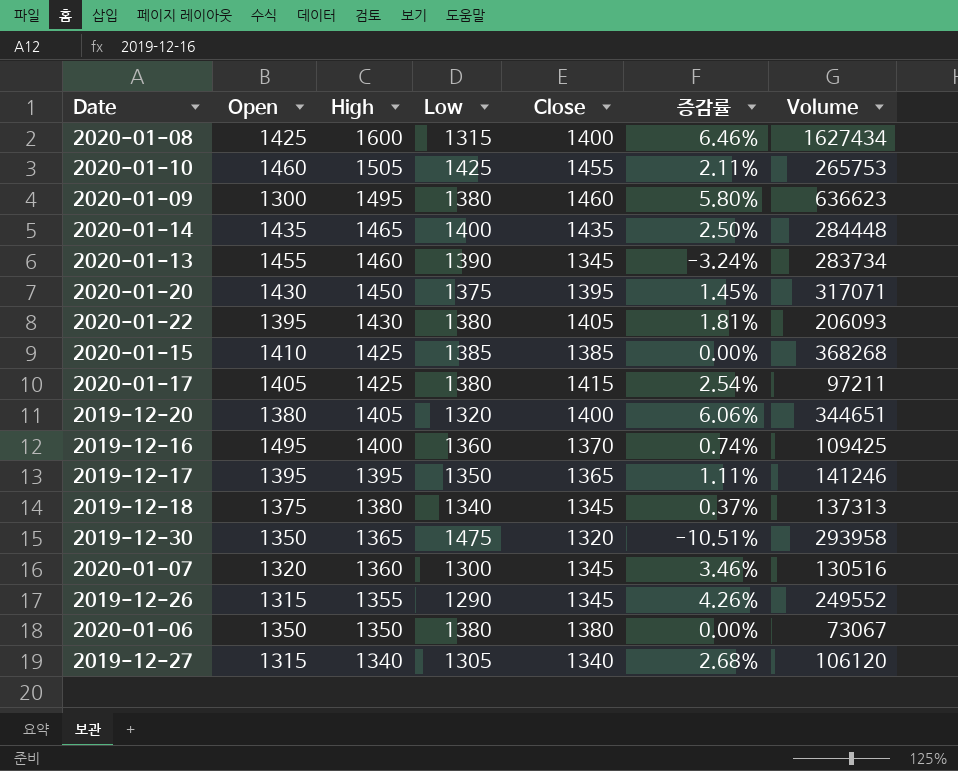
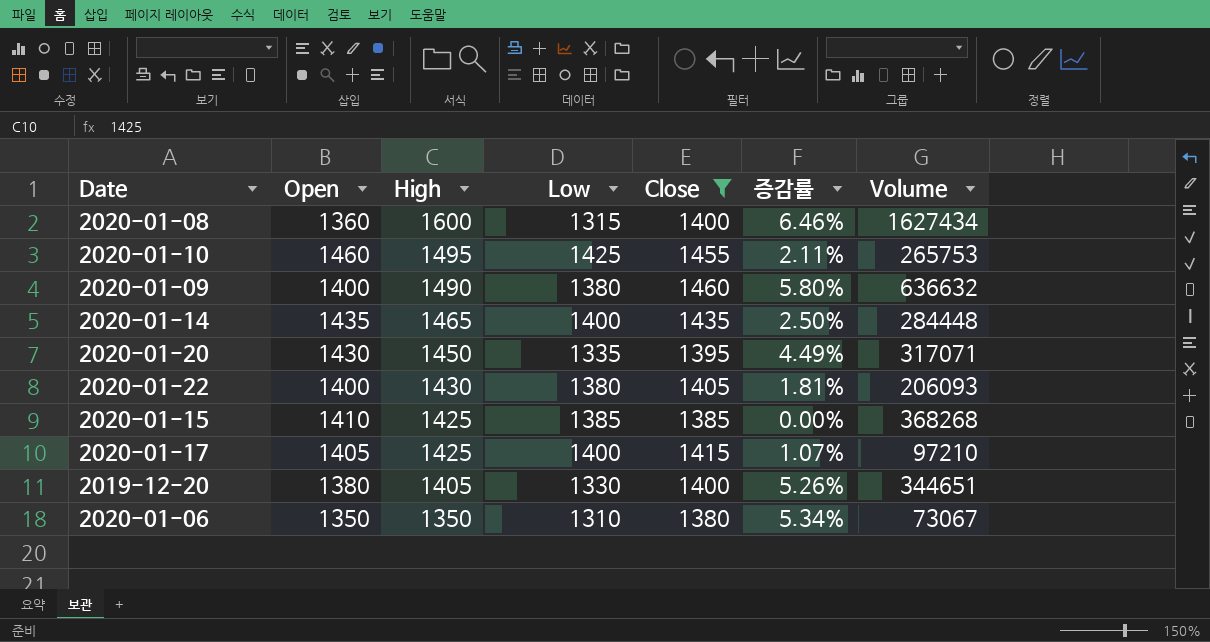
filter: none -> Close >= 1380
2020-01-08 | Open: 1425 -> 1360
2020-01-10 | High: 1505 -> 1495
2020-01-09 | Open: 1300 -> 1400
2020-01-09 | High: 1495 -> 1490
2020-01-09 | Volume: 636623 -> 636632
2020-01-20 | Low: 1375 -> 1335
2020-01-20 | 증감률: 1.45% -> 4.49%
2020-01-22 | Open: 1395 -> 1400
2020-01-17 | Low: 1380 -> 1400
2020-01-17 | 증감률: 2.54% -> 1.07%
2020-01-17 | Volume: 97211 -> 97210
2019-12-20 | Low: 1320 -> 1330
2019-12-20 | 증감률: 6.06% -> 5.26%
2020-01-06 | Low: 1380 -> 1310
2020-01-06 | 증감률: 0.00% -> 5.34%

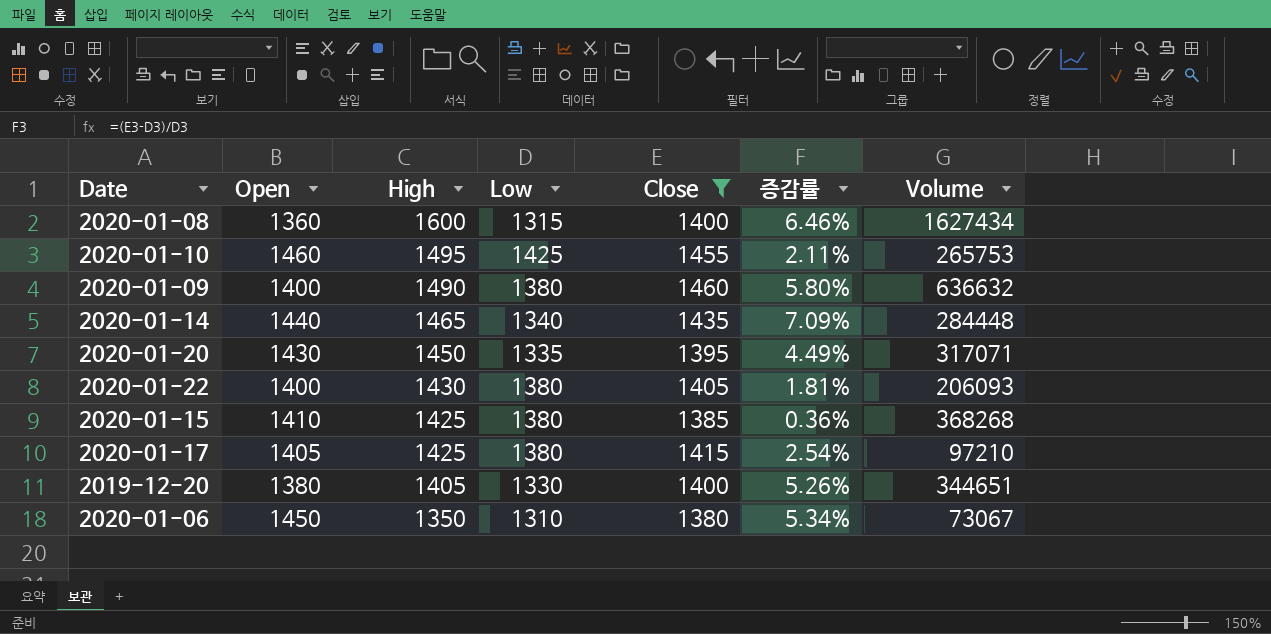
2020-01-14 | Open: 1435 -> 1440
2020-01-14 | Low: 1400 -> 1340
2020-01-14 | 증감률: 2.50% -> 7.09%
2020-01-15 | Low: 1385 -> 1380
2020-01-15 | 증감률: 0.00% -> 0.36%
2020-01-17 | Low: 1400 -> 1380
2020-01-17 | 증감률: 1.07% -> 2.54%
2020-01-06 | Open: 1350 -> 1450

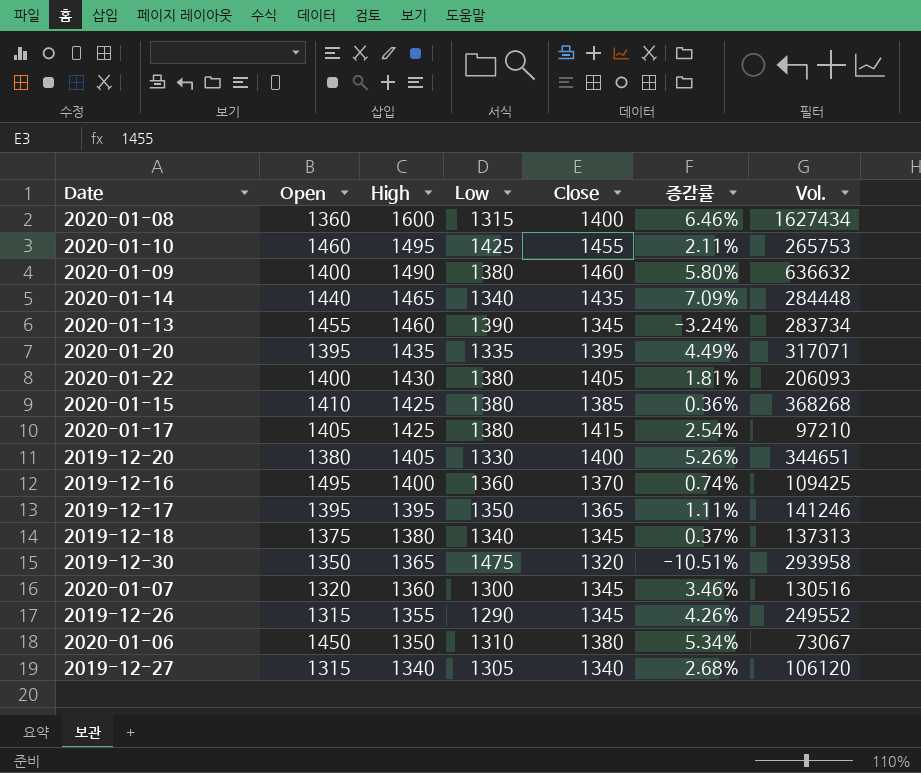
filter: Close >= 1380 -> none
column name: Volume -> Vol.
2020-01-20 | Open: 1430 -> 1395
2020-01-20 | High: 1450 -> 1435

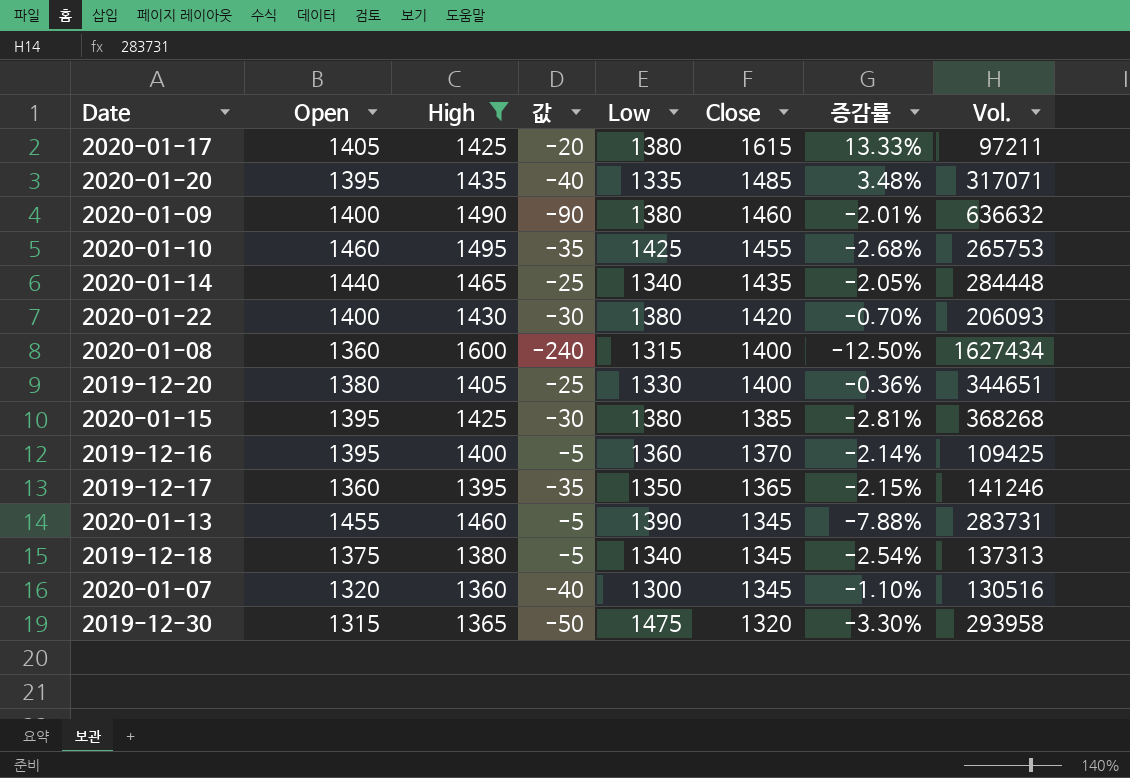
filter: none -> High >= 1360
row order: High descending -> Close descending
column 값 | formula: none -> [Open] - [High]
column 증감률 | formula: ([Close] - [Low]) / [Low] -> ([Close] - [High]) / [High]
2020-01-17 | Close: 1415 -> 1615
2020-01-17 | Vol.: 97210 -> 97211
2020-01-20 | Close: 1395 -> 1485
2020-01-22 | Close: 1405 -> 1420
2020-01-15 | Open: 1410 -> 1395
2019-12-16 | Open: 1495 -> 1395
2019-12-17 | Open: 1395 -> 1360
2020-01-13 | Vol.: 283734 -> 283731
2019-12-30 | Open: 1350 -> 1315

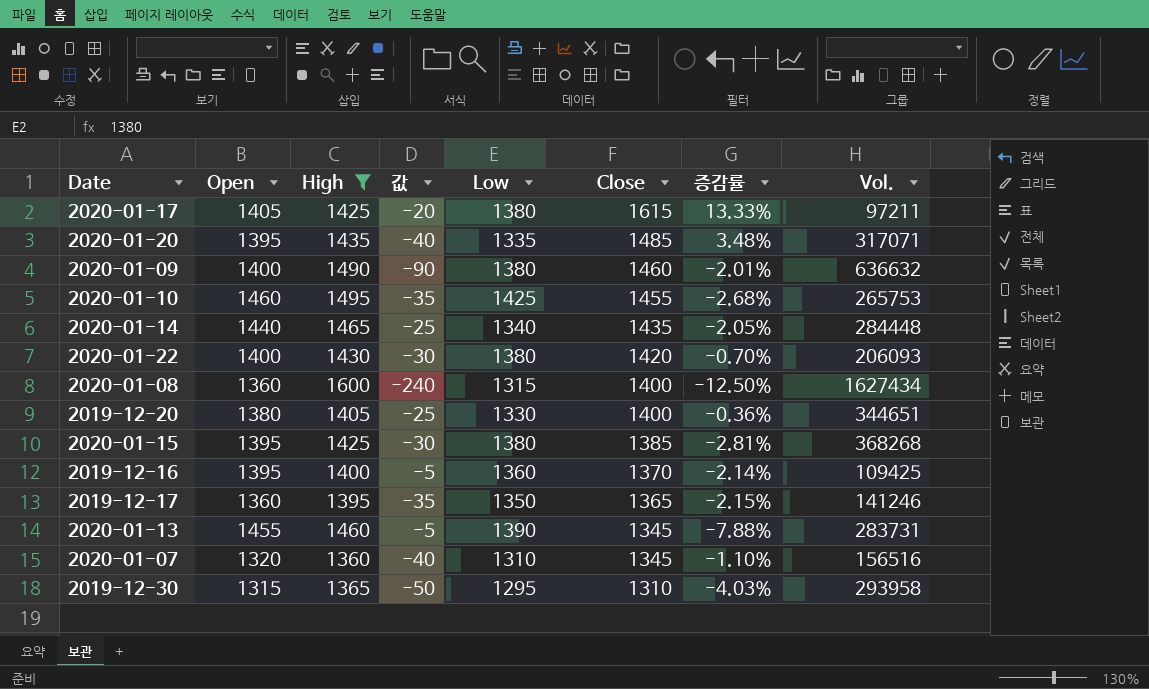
row 2019-12-18: 1375 | 1380 | -5 | 1340 | 1345 | -2.54% | 137313 -> none
2020-01-07 | Low: 1300 -> 1310
2020-01-07 | Vol.: 130516 -> 156516
2019-12-30 | Low: 1475 -> 1295
2019-12-30 | Close: 1320 -> 1310
2019-12-30 | 증감률: -3.30% -> -4.03%

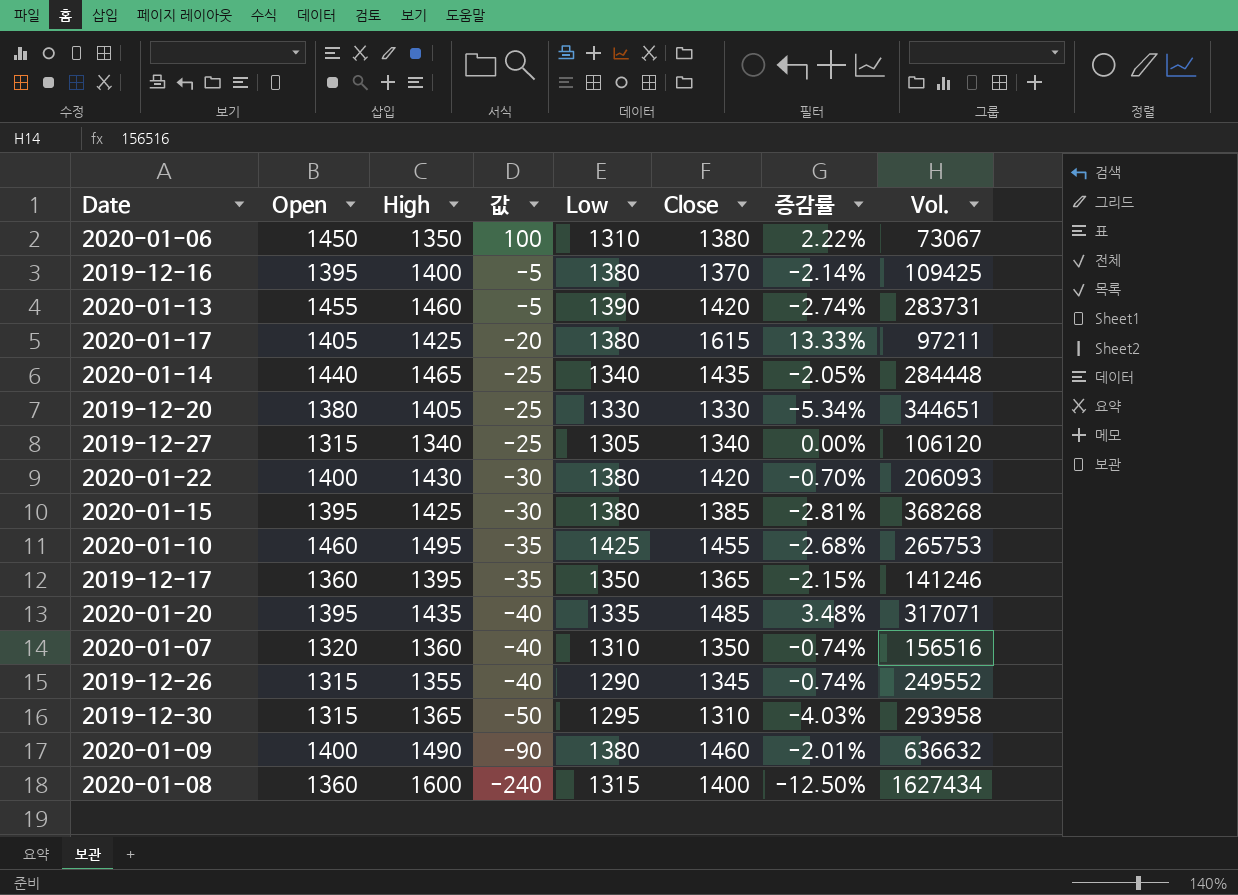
filter: High >= 1360 -> none
row order: Close descending -> 값 descending
2019-12-16 | Low: 1360 -> 1380
2020-01-13 | Close: 1345 -> 1420
2020-01-13 | 증감률: -7.88% -> -2.74%
2019-12-20 | Close: 1400 -> 1330
2019-12-20 | 증감률: -0.36% -> -5.34%
2020-01-07 | Close: 1345 -> 1350
2020-01-07 | 증감률: -1.10% -> -0.74%

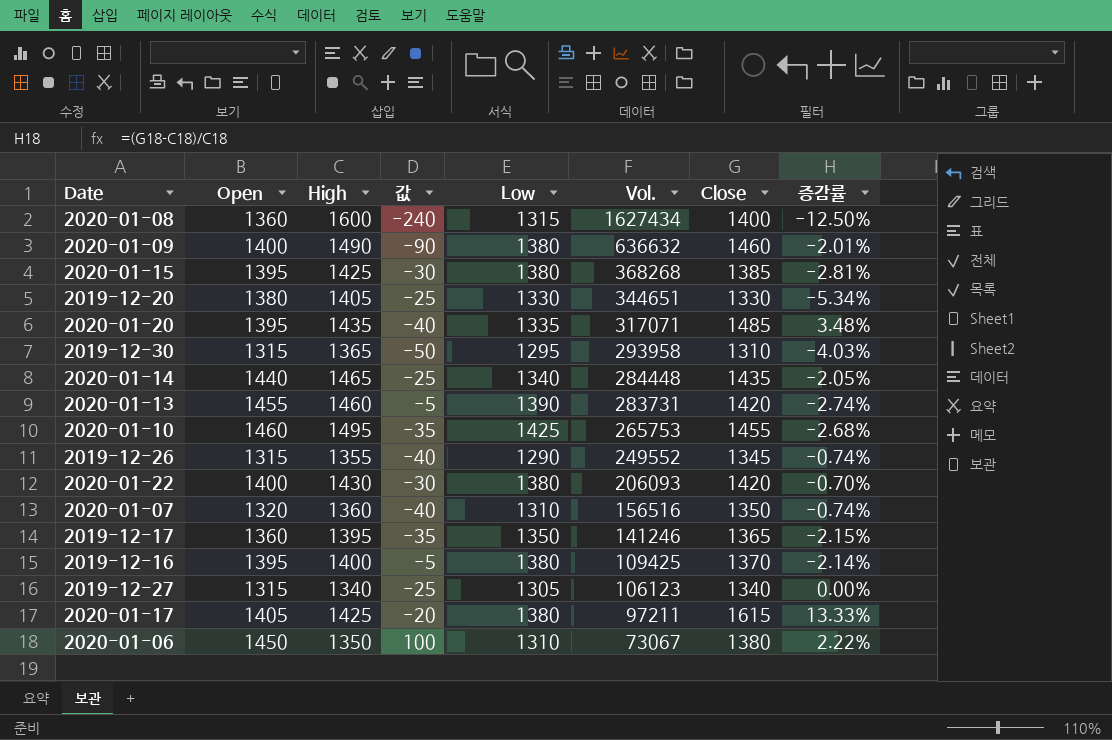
row order: 값 descending -> Vol. descending
column Vol. | position: 8 -> 6
2019-12-27 | Vol.: 106120 -> 106123

